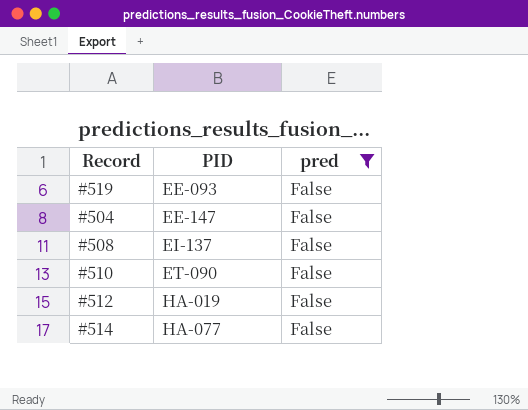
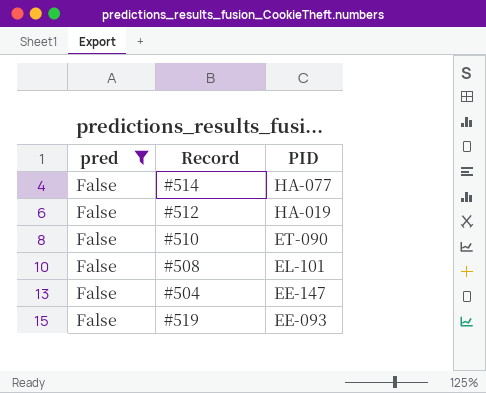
row order: PID ascending -> PID descending
column pred | position: 3 -> 1
#508 | PID: EI-137 -> EL-101

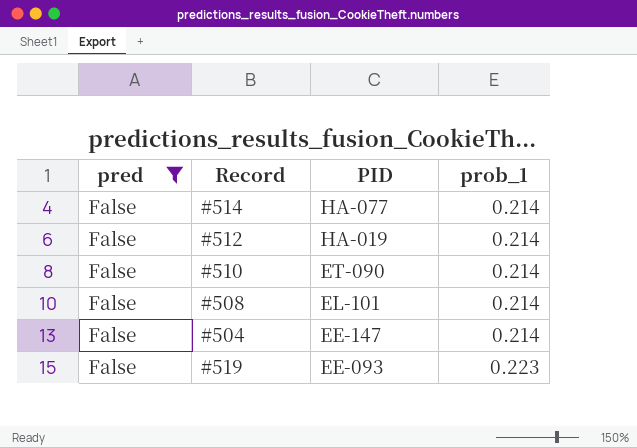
column prob_1 | position: none -> 4

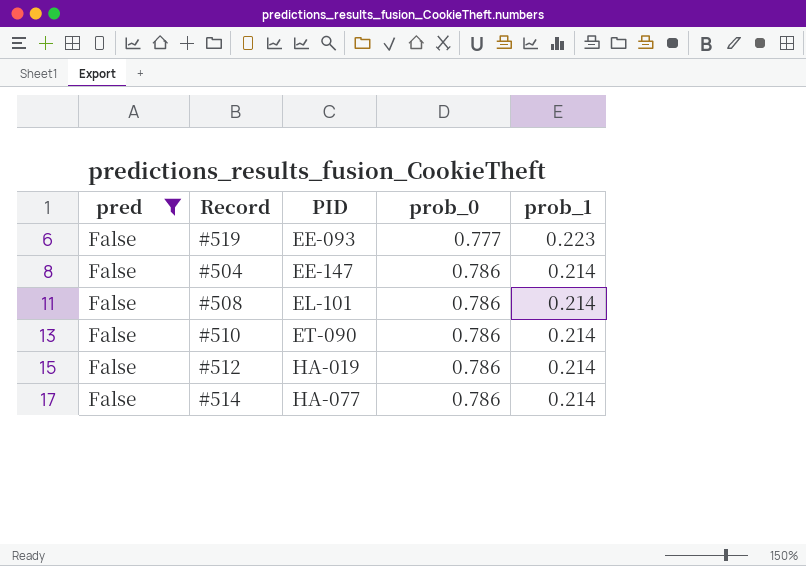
row order: PID descending -> PID ascending
column prob_0 | position: none -> 4

